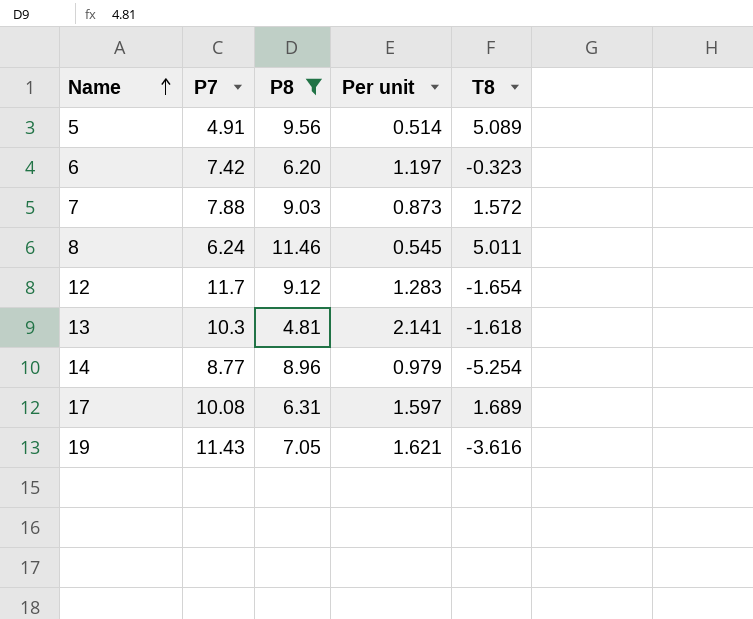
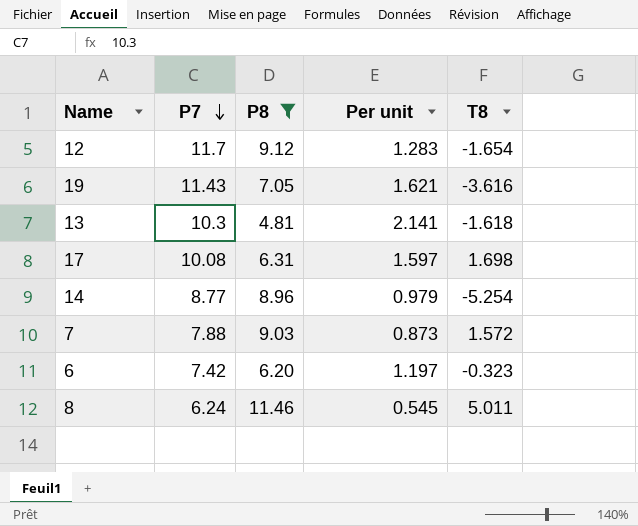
row order: Name ascending -> P7 descending
row 5: 4.91 | 9.56 | 0.514 | 5.089 -> none
17 | T8: 1.689 -> 1.698

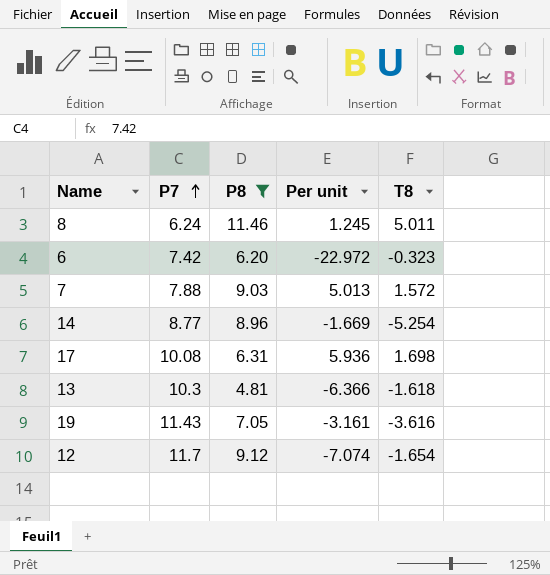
row order: P7 descending -> P7 ascending
column Per unit | formula: [P7] / [P8] -> [P7] / [T8]

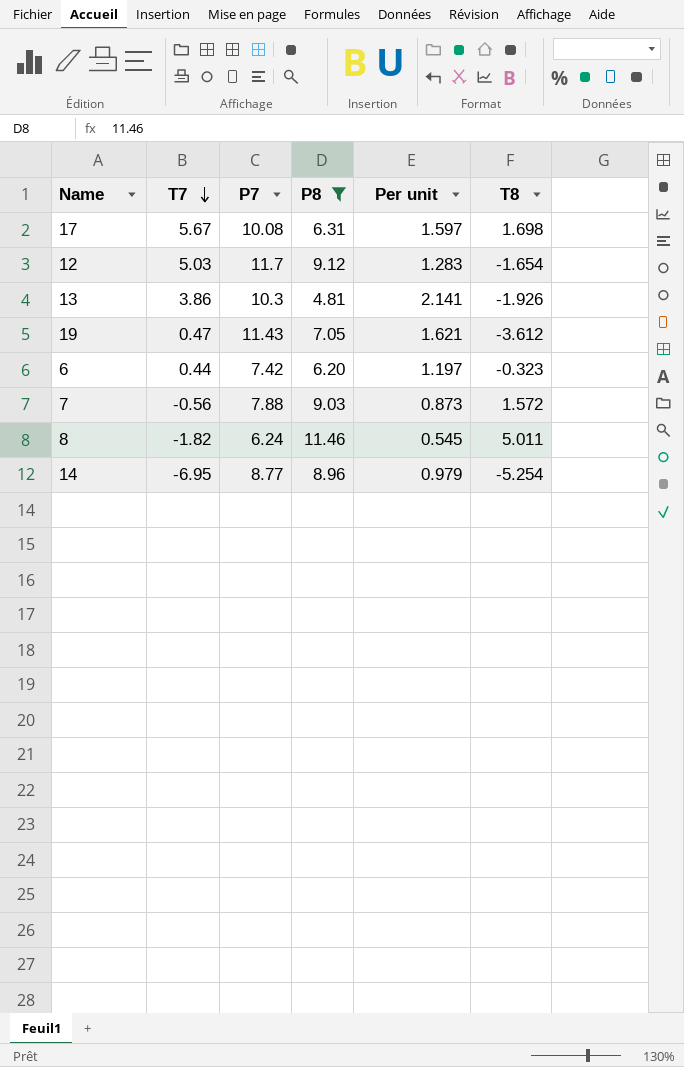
row order: P7 ascending -> T7 descending
column T7 | position: none -> 2
column Per unit | formula: [P7] / [T8] -> [P7] / [P8]
13 | T8: -1.618 -> -1.926
19 | T8: -3.616 -> -3.612

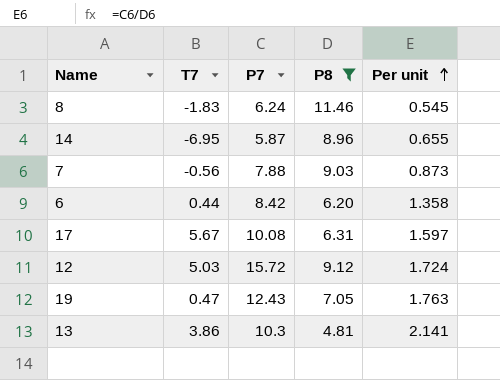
row order: T7 descending -> Per unit ascending
column T8 | position: 6 -> none
8 | T7: -1.82 -> -1.83
14 | P7: 8.77 -> 5.87
14 | Per unit: 0.979 -> 0.655
6 | P7: 7.42 -> 8.42
6 | Per unit: 1.197 -> 1.358
12 | P7: 11.7 -> 15.72
12 | Per unit: 1.283 -> 1.724
19 | P7: 11.43 -> 12.43
19 | Per unit: 1.621 -> 1.763

